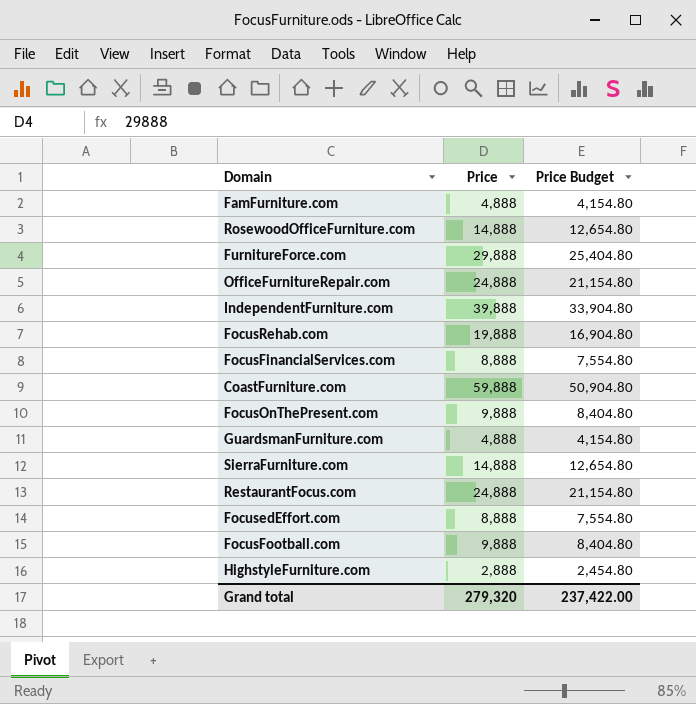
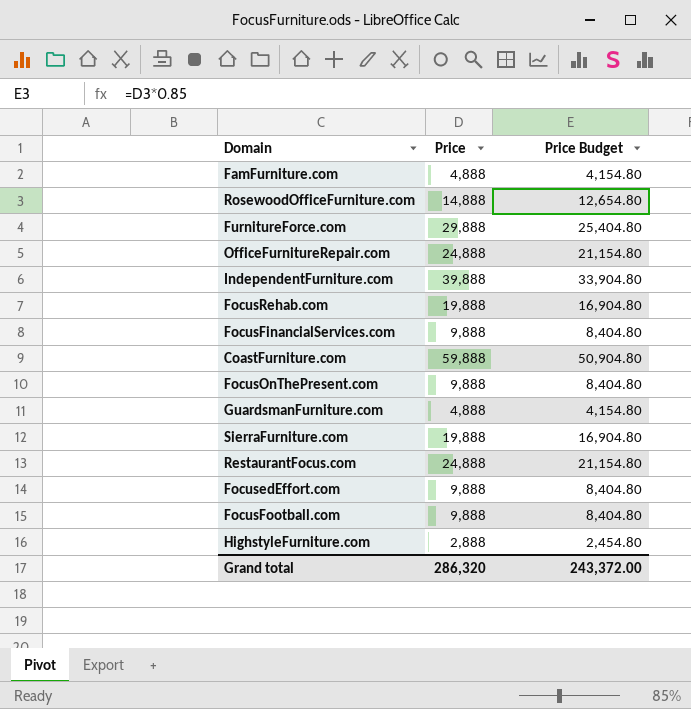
FocusFinancialServices.com | Price: 8,888 -> 9,888
FocusFinancialServices.com | Price Budget: 7,554.80 -> 8,404.80
SierraFurniture.com | Price: 14,888 -> 19,888
SierraFurniture.com | Price Budget: 12,654.80 -> 16,904.80
FocusedEffort.com | Price: 8,888 -> 9,888
FocusedEffort.com | Price Budget: 7,554.80 -> 8,404.80
Grand total | Price: 279,320 -> 286,320
Grand total | Price Budget: 237,422.00 -> 243,372.00

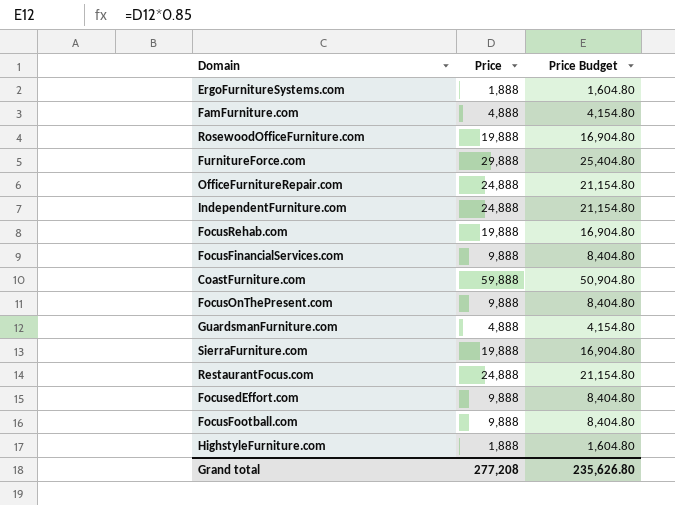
row ErgoFurnitureSystems.com: none -> 1,888 | 1,604.80
RosewoodOfficeFurniture.com | Price: 14,888 -> 19,888
RosewoodOfficeFurniture.com | Price Budget: 12,654.80 -> 16,904.80
IndependentFurniture.com | Price: 39,888 -> 24,888
IndependentFurniture.com | Price Budget: 33,904.80 -> 21,154.80
HighstyleFurniture.com | Price: 2,888 -> 1,888
HighstyleFurniture.com | Price Budget: 2,454.80 -> 1,604.80
Grand total | Price: 286,320 -> 277,208
Grand total | Price Budget: 243,372.00 -> 235,626.80

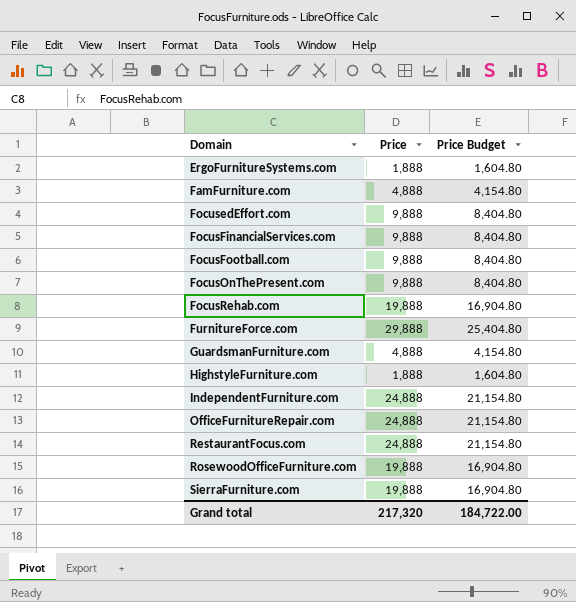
row order: none -> Domain ascending
row CoastFurniture.com: 59,888 | 50,904.80 -> none
Grand total | Price: 277,208 -> 217,320
Grand total | Price Budget: 235,626.80 -> 184,722.00

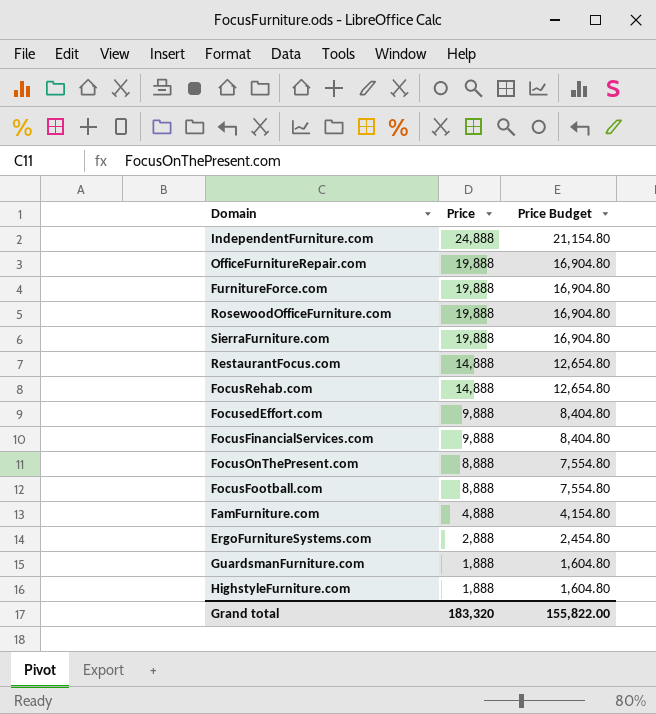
row order: Domain ascending -> Price descending
OfficeFurnitureRepair.com | Price: 24,888 -> 19,888
OfficeFurnitureRepair.com | Price Budget: 21,154.80 -> 16,904.80
FurnitureForce.com | Price: 29,888 -> 19,888
FurnitureForce.com | Price Budget: 25,404.80 -> 16,904.80
RestaurantFocus.com | Price: 24,888 -> 14,888
RestaurantFocus.com | Price Budget: 21,154.80 -> 12,654.80
FocusRehab.com | Price: 19,888 -> 14,888
FocusRehab.com | Price Budget: 16,904.80 -> 12,654.80
FocusOnThePresent.com | Price: 9,888 -> 8,888
FocusOnThePresent.com | Price Budget: 8,404.80 -> 7,554.80
FocusFootball.com | Price: 9,888 -> 8,888
FocusFootball.com | Price Budget: 8,404.80 -> 7,554.80
ErgoFurnitureSystems.com | Price: 1,888 -> 2,888
ErgoFurnitureSystems.com | Price Budget: 1,604.80 -> 2,454.80
GuardsmanFurniture.com | Price: 4,888 -> 1,888
GuardsmanFurniture.com | Price Budget: 4,154.80 -> 1,604.80
Grand total | Price: 217,320 -> 183,320
Grand total | Price Budget: 184,722.00 -> 155,822.00

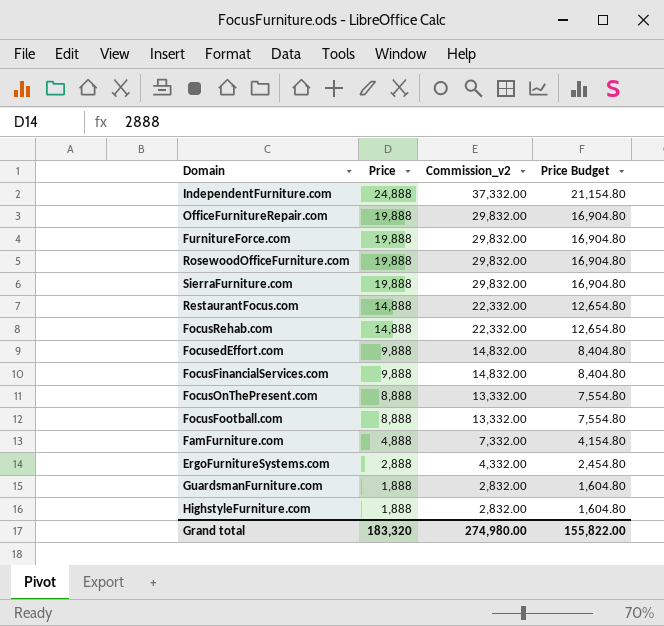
column Commission_v2 | formula: none -> [Price] * 1.5

